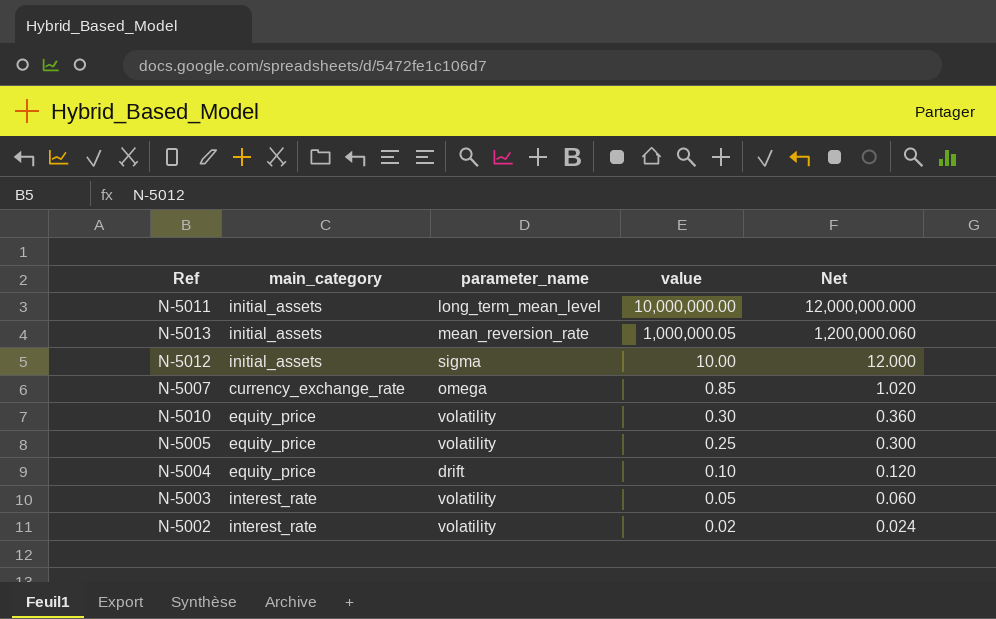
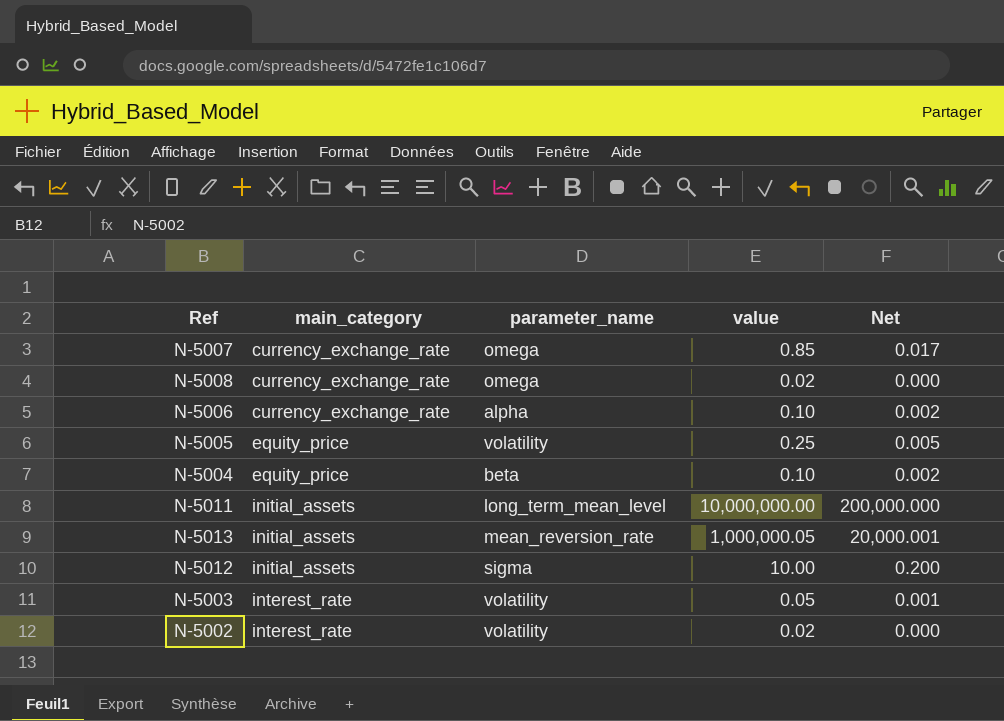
row order: value descending -> main_category ascending
column Net | formula: [value] * 1.2 -> [value] * 0.02
row N-5010: equity_price | volatility | 0.30 | 0.360 -> none
row N-5008: none -> currency_exchange_rate | omega | 0.02 | 0.000
row N-5006: none -> currency_exchange_rate | alpha | 0.10 | 0.002
N-5004 | parameter_name: drift -> beta

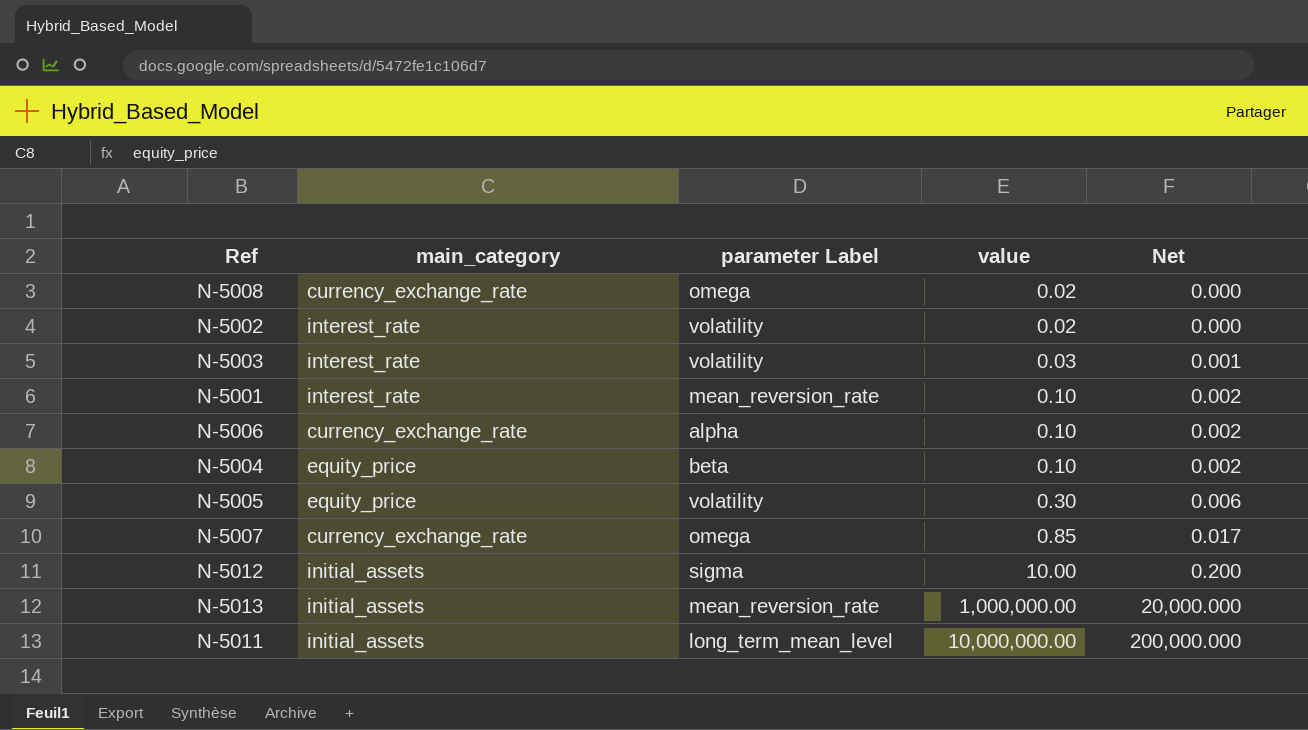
row order: main_category ascending -> value ascending
column name: parameter_name -> parameter Label
N-5003 | value: 0.05 -> 0.03
row N-5001: none -> interest_rate | mean_reversion_rate | 0.10 | 0.002
N-5005 | value: 0.25 -> 0.30
N-5005 | Net: 0.005 -> 0.006
N-5013 | value: 1,000,000.05 -> 1,000,000.00
N-5013 | Net: 20,000.001 -> 20,000.000

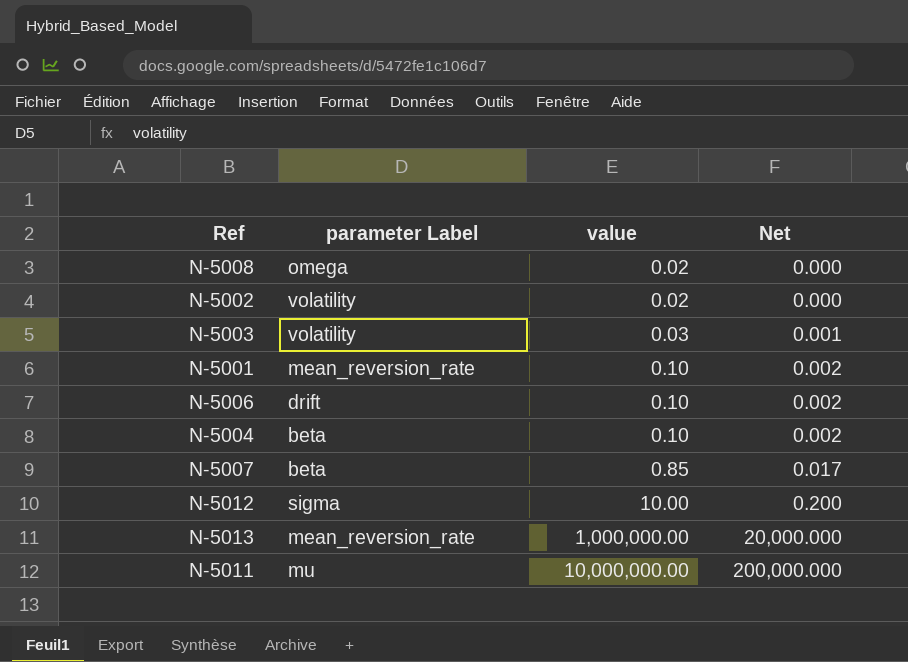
column main_category | position: 2 -> none
row N-5005: equity_price | volatility | 0.30 | 0.006 -> none
N-5006 | parameter Label: alpha -> drift
N-5007 | parameter Label: omega -> beta
N-5011 | parameter Label: long_term_mean_level -> mu

